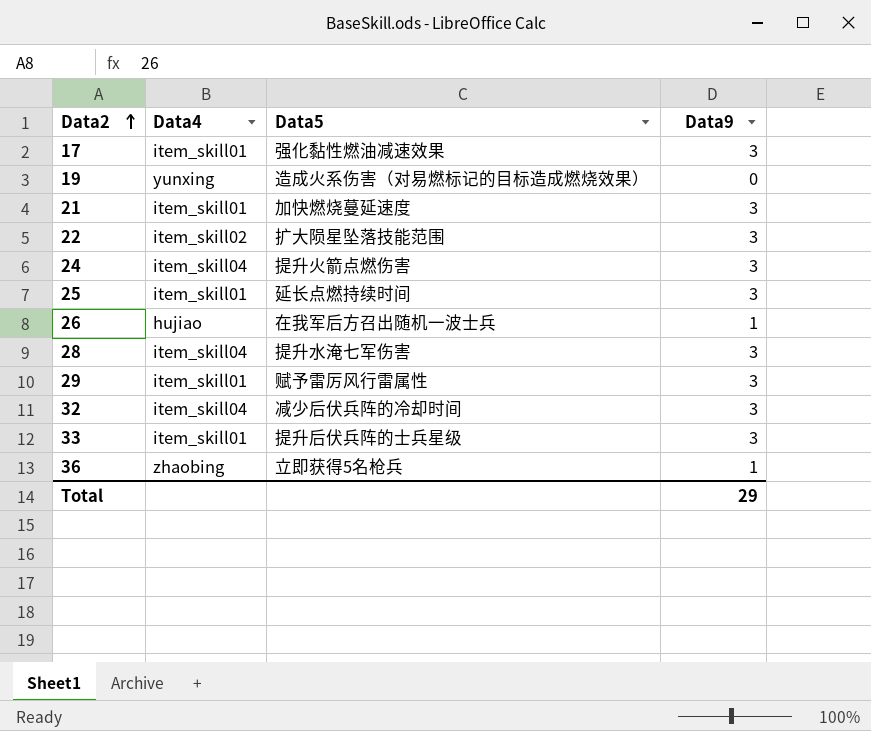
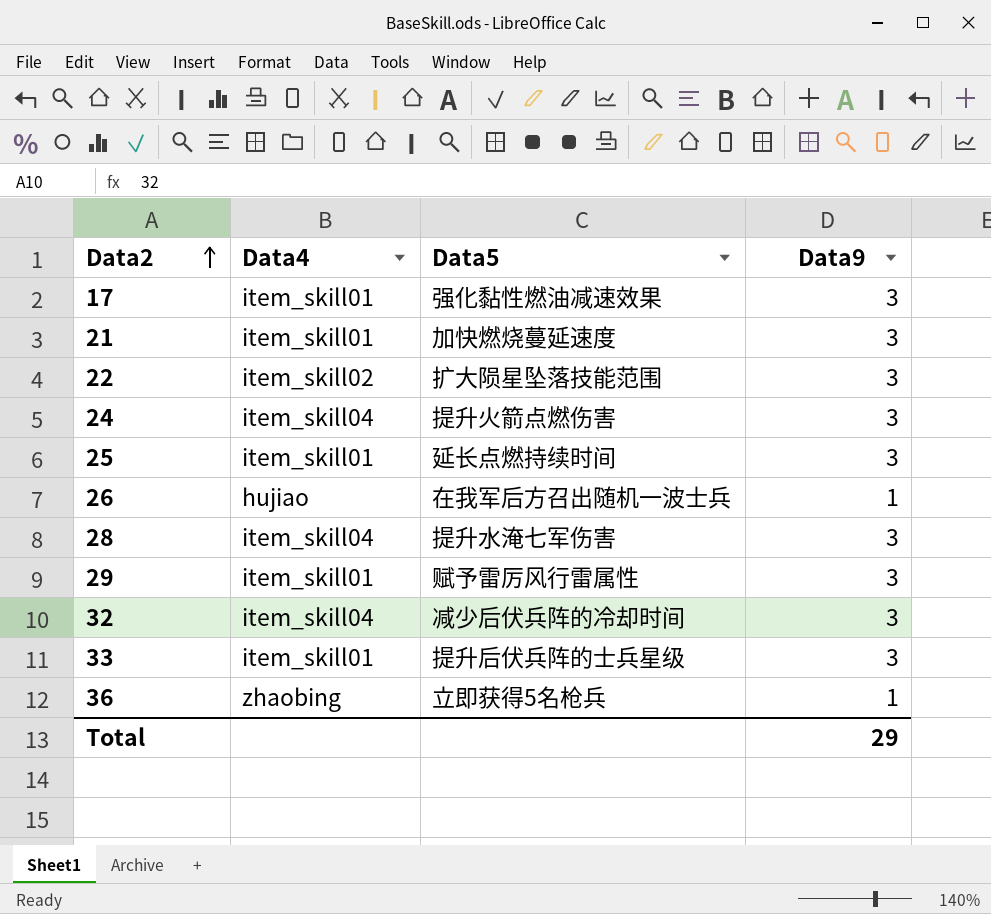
row 19: yunxing | 造成火系伤害（对易燃标记的目标造成燃烧效果） | 0 -> none

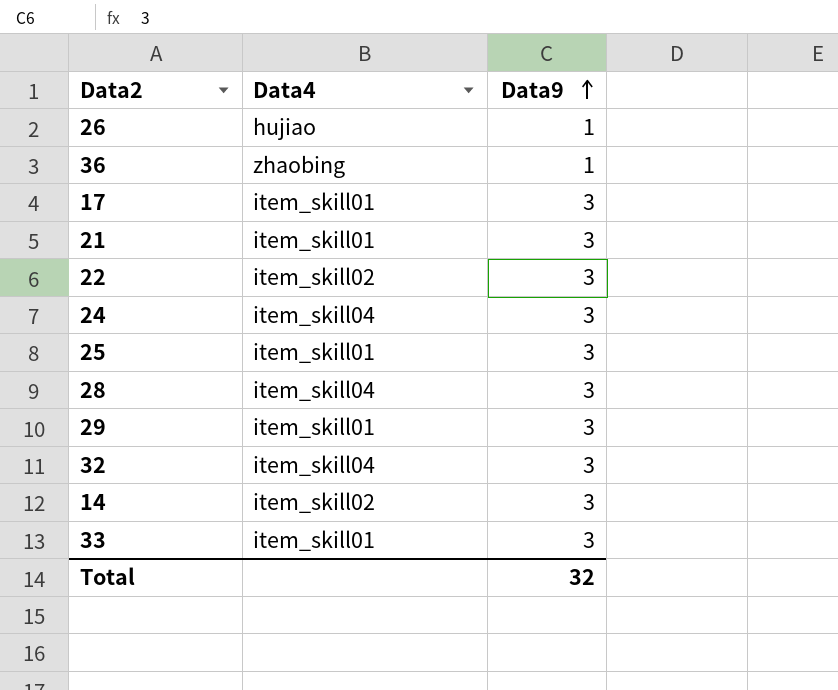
row order: Data2 ascending -> Data9 ascending
column Data5 | position: 3 -> none
row 14: none -> item_skill02 | 3
Total | Data9: 29 -> 32

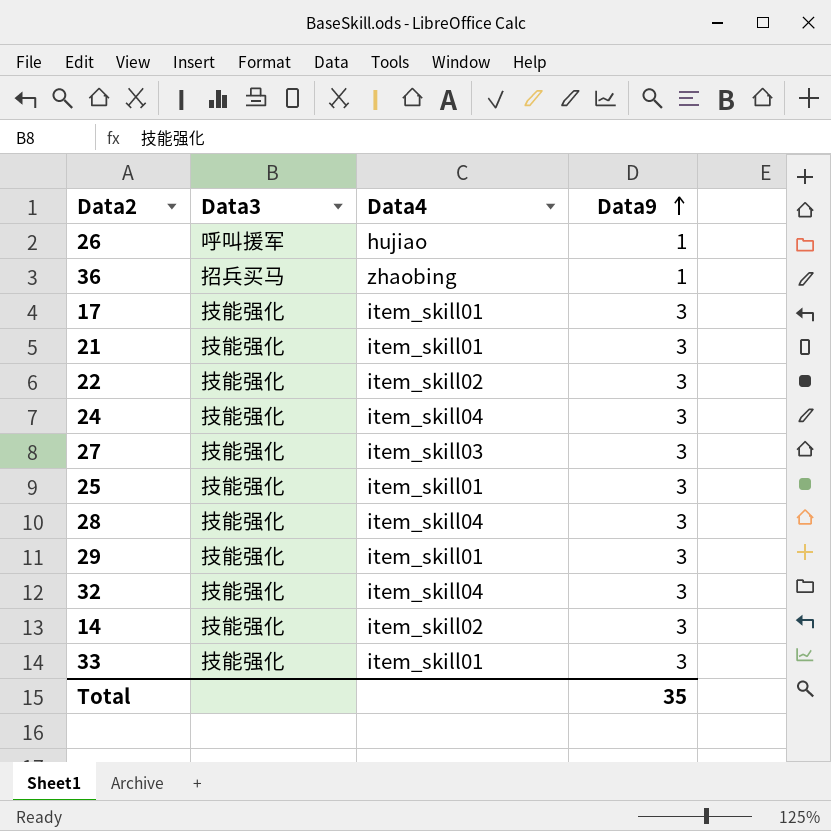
column Data3 | position: none -> 2
row 27: none -> 技能强化 | item_skill03 | 3
Total | Data9: 32 -> 35

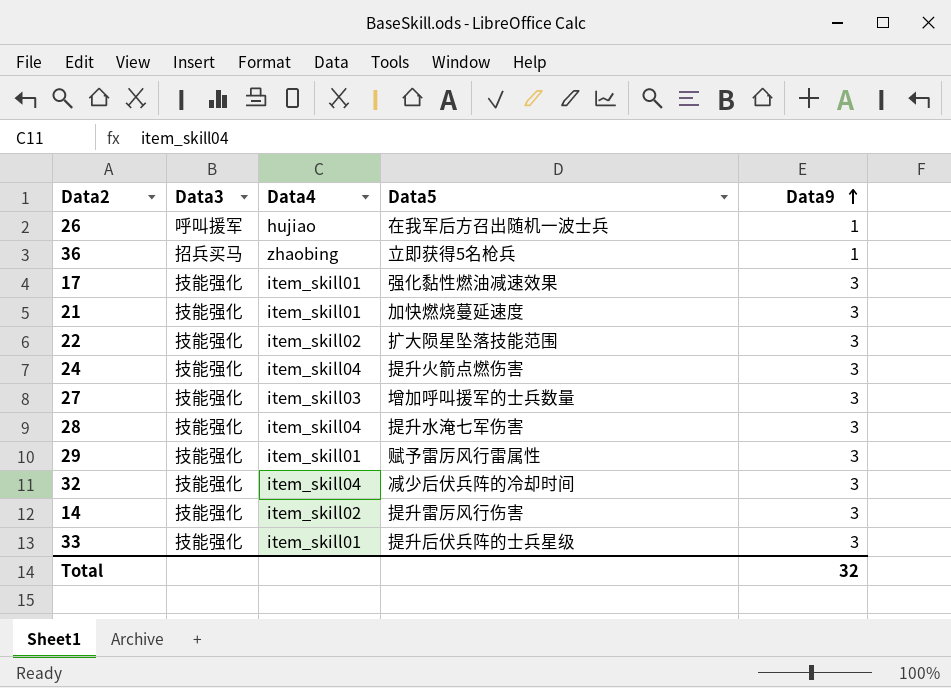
column Data5 | position: none -> 4
row 25: 技能强化 | item_skill01 | 3 -> none
Total | Data9: 35 -> 32

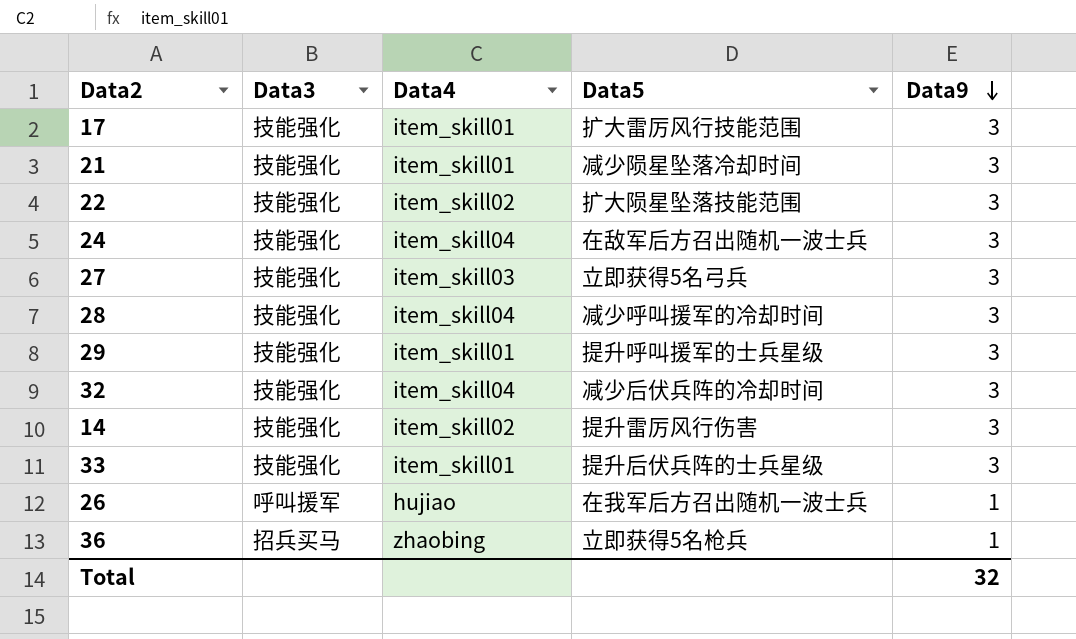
row order: Data9 ascending -> Data9 descending
17 | Data5: 强化黏性燃油减速效果 -> 扩大雷厉风行技能范围
21 | Data5: 加快燃烧蔓延速度 -> 减少陨星坠落冷却时间
24 | Data5: 提升火箭点燃伤害 -> 在敌军后方召出随机一波士兵
27 | Data5: 增加呼叫援军的士兵数量 -> 立即获得5名弓兵
28 | Data5: 提升水淹七军伤害 -> 减少呼叫援军的冷却时间
29 | Data5: 赋予雷厉风行雷属性 -> 提升呼叫援军的士兵星级

